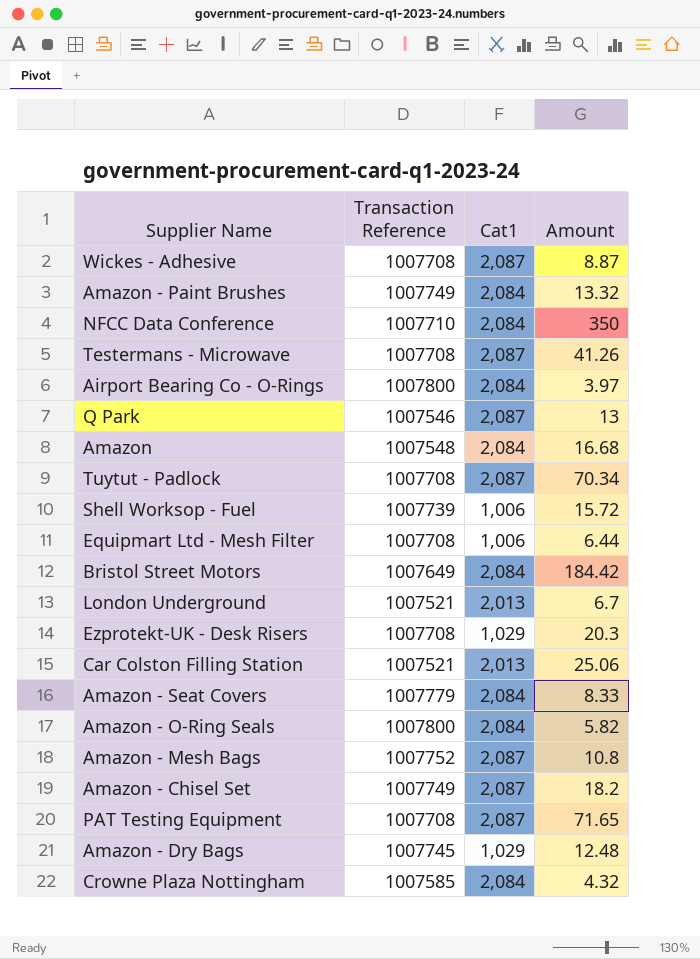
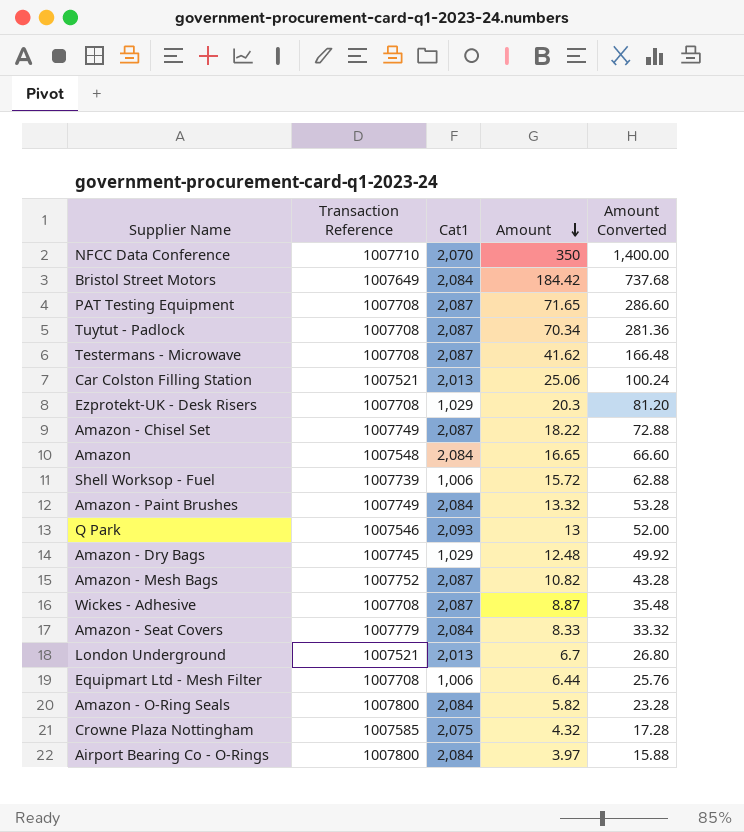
row order: none -> Amount descending
column Amount Converted | formula: none -> [Amount] * 4
NFCC Data Conference | Cat1: 2,084 -> 2,070
Testermans - Microwave | Amount: 41.26 -> 41.62
Amazon - Chisel Set | Amount: 18.2 -> 18.22
Amazon | Amount: 16.68 -> 16.65
Q Park | Cat1: 2,087 -> 2,093
Amazon - Mesh Bags | Amount: 10.8 -> 10.82
Crowne Plaza Nottingham | Cat1: 2,084 -> 2,075

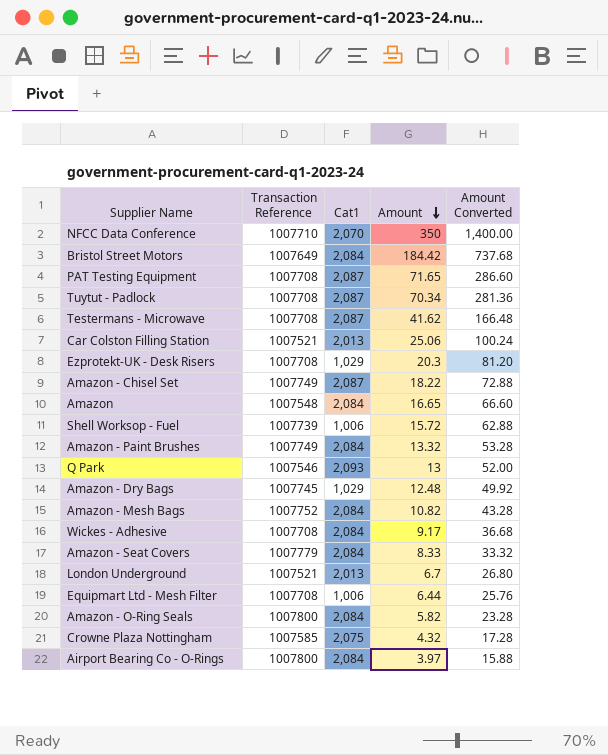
Amazon - Mesh Bags | Cat1: 2,087 -> 2,084
Wickes - Adhesive | Cat1: 2,087 -> 2,084
Wickes - Adhesive | Amount: 8.87 -> 9.17
Wickes - Adhesive | Amount Converted: 35.48 -> 36.68

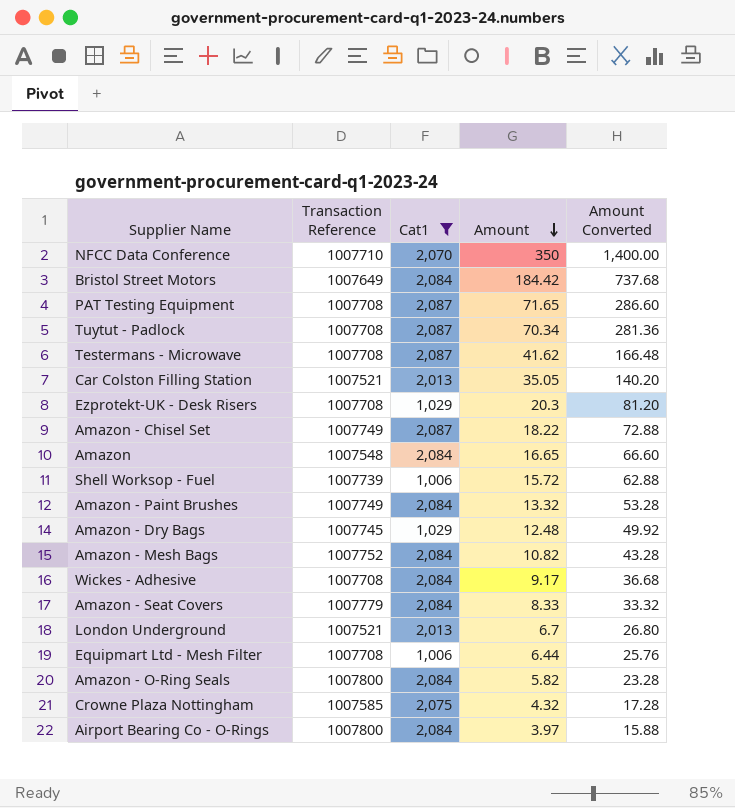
filter: none -> Cat1 != 2,093
Car Colston Filling Station | Amount: 25.06 -> 35.05
Car Colston Filling Station | Amount Converted: 100.24 -> 140.20

